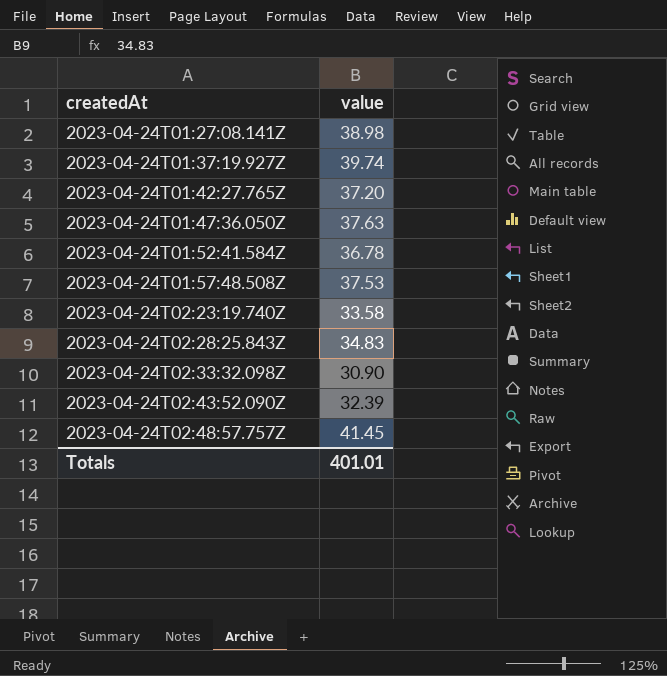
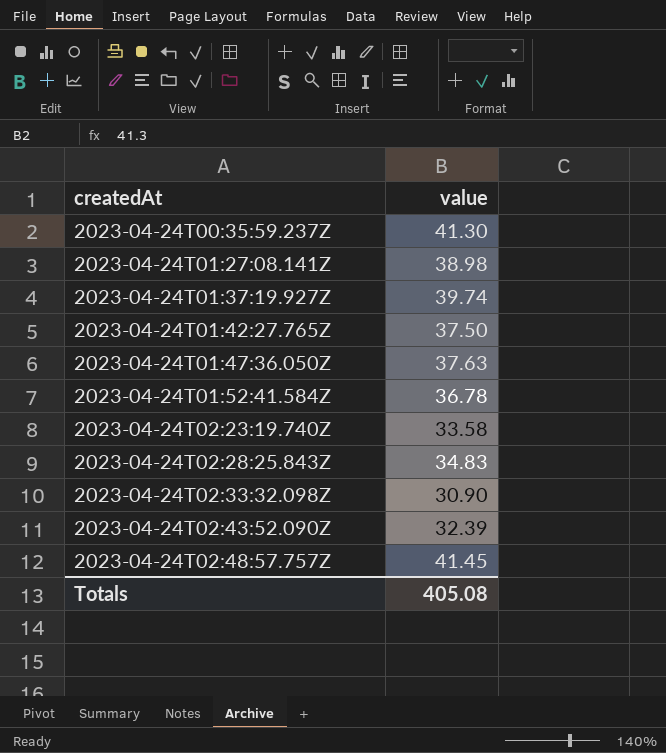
row 2023-04-24T01:57:48.508Z: 37.53 -> none
row 2023-04-24T00:35:59.237Z: none -> 41.30
2023-04-24T01:42:27.765Z | value: 37.20 -> 37.50
Totals | value: 401.01 -> 405.08

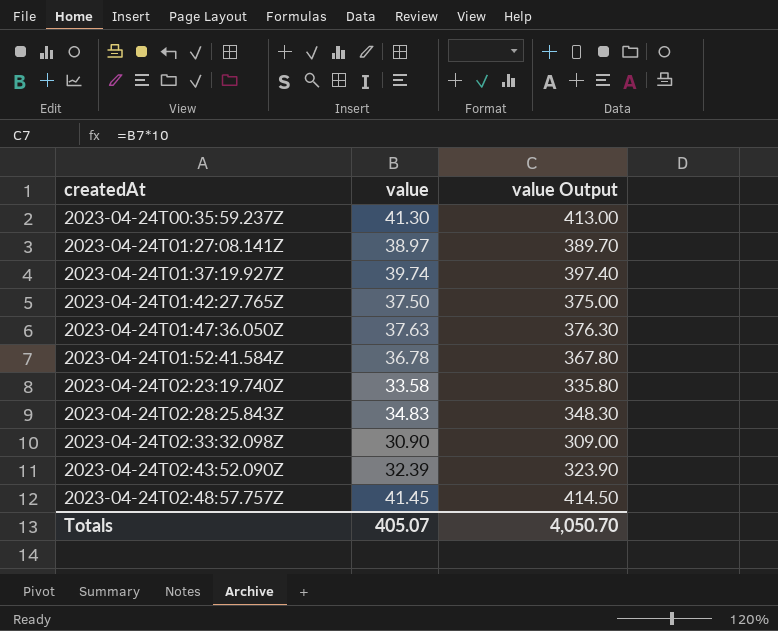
column value Output | formula: none -> [value] * 10
2023-04-24T01:27:08.141Z | value: 38.98 -> 38.97
Totals | value: 405.08 -> 405.07

